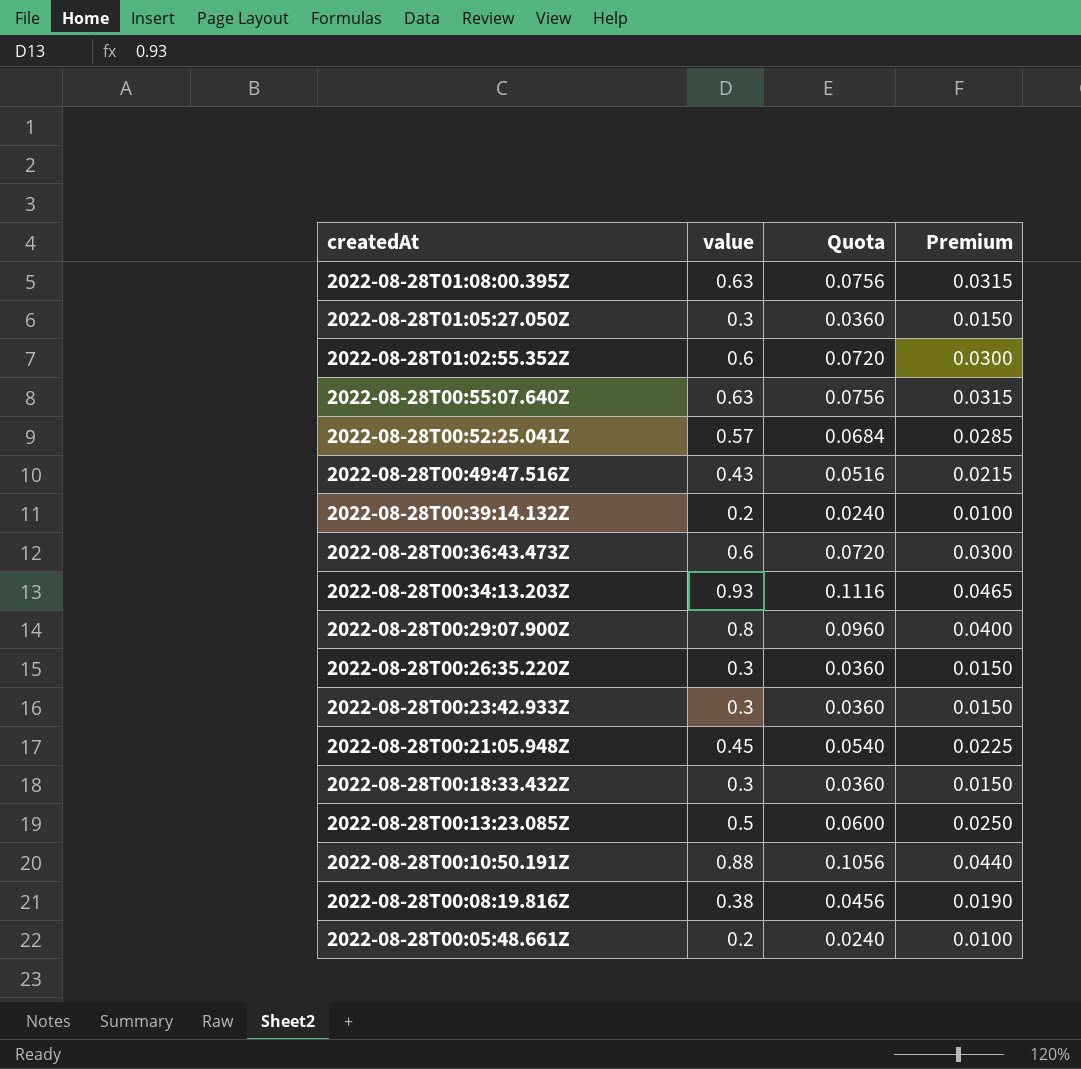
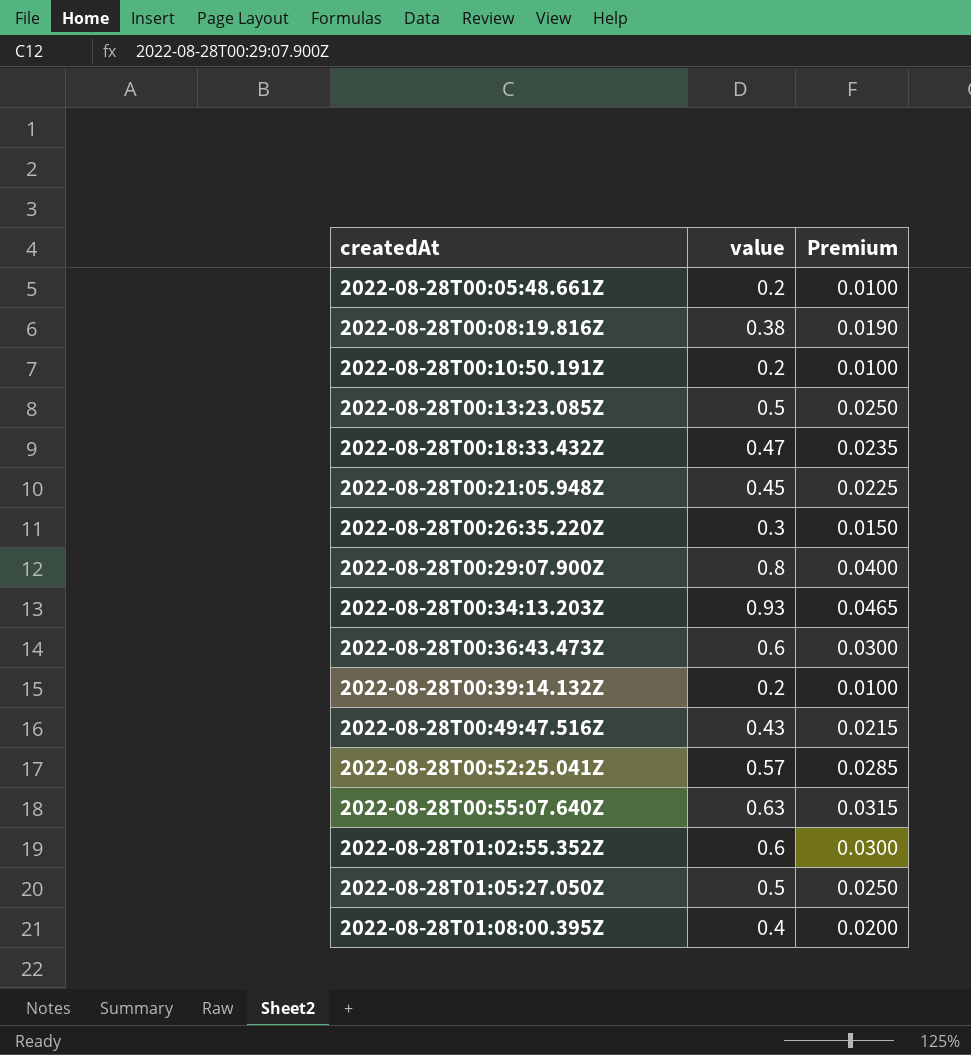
row order: createdAt descending -> createdAt ascending
column Quota | formula: [value] * 0.12 -> none
row 2022-08-28T00:23:42.933Z: 0.3 | 0.0360 | 0.0150 -> none
2022-08-28T00:10:50.191Z | value: 0.88 -> 0.2
2022-08-28T00:10:50.191Z | Premium: 0.0440 -> 0.0100
2022-08-28T00:18:33.432Z | value: 0.3 -> 0.47
2022-08-28T00:18:33.432Z | Premium: 0.0150 -> 0.0235
2022-08-28T01:05:27.050Z | value: 0.3 -> 0.5
2022-08-28T01:05:27.050Z | Premium: 0.0150 -> 0.0250
2022-08-28T01:08:00.395Z | value: 0.63 -> 0.4
2022-08-28T01:08:00.395Z | Premium: 0.0315 -> 0.0200

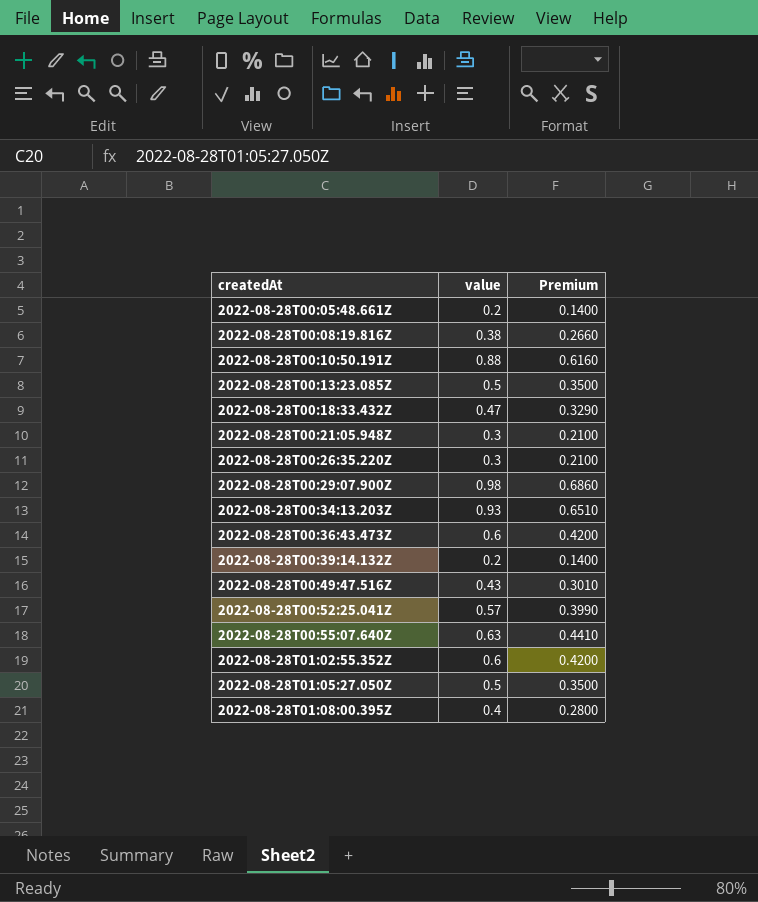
column Premium | formula: [value] * 0.05 -> [value] * 0.7
2022-08-28T00:10:50.191Z | value: 0.2 -> 0.88
2022-08-28T00:21:05.948Z | value: 0.45 -> 0.3
2022-08-28T00:29:07.900Z | value: 0.8 -> 0.98

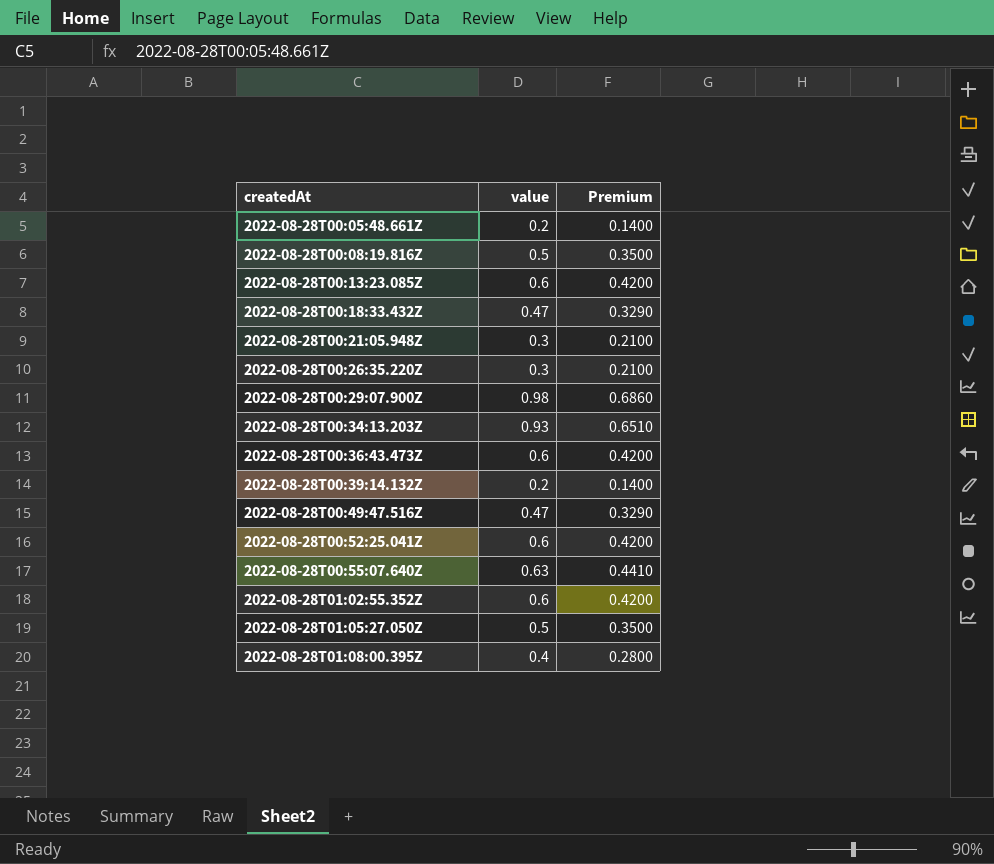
row 2022-08-28T00:10:50.191Z: 0.88 | 0.6160 -> none
2022-08-28T00:08:19.816Z | value: 0.38 -> 0.5
2022-08-28T00:08:19.816Z | Premium: 0.2660 -> 0.3500
2022-08-28T00:13:23.085Z | value: 0.5 -> 0.6
2022-08-28T00:13:23.085Z | Premium: 0.3500 -> 0.4200
2022-08-28T00:49:47.516Z | value: 0.43 -> 0.47
2022-08-28T00:49:47.516Z | Premium: 0.3010 -> 0.3290
2022-08-28T00:52:25.041Z | value: 0.57 -> 0.6
2022-08-28T00:52:25.041Z | Premium: 0.3990 -> 0.4200

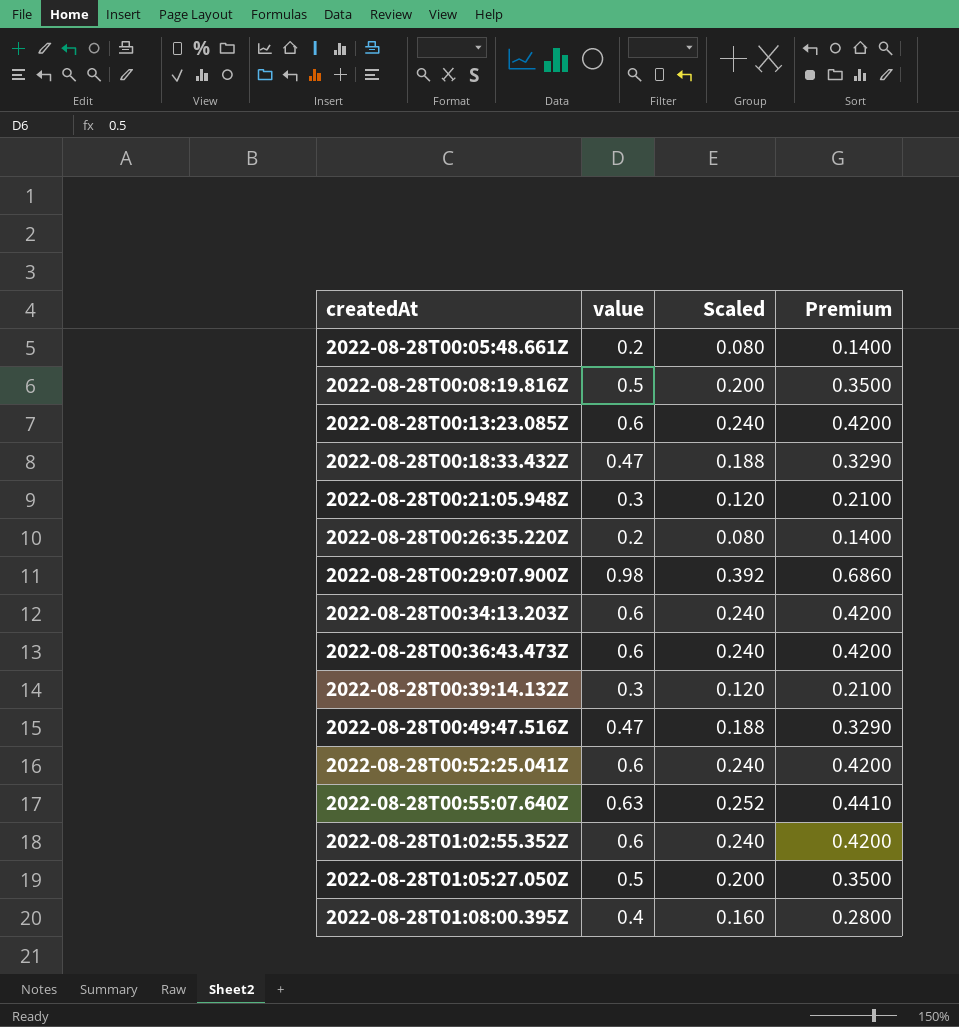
column Scaled | formula: none -> [value] * 0.4
2022-08-28T00:26:35.220Z | value: 0.3 -> 0.2
2022-08-28T00:26:35.220Z | Premium: 0.2100 -> 0.1400
2022-08-28T00:34:13.203Z | value: 0.93 -> 0.6
2022-08-28T00:34:13.203Z | Premium: 0.6510 -> 0.4200
2022-08-28T00:39:14.132Z | value: 0.2 -> 0.3
2022-08-28T00:39:14.132Z | Premium: 0.1400 -> 0.2100

